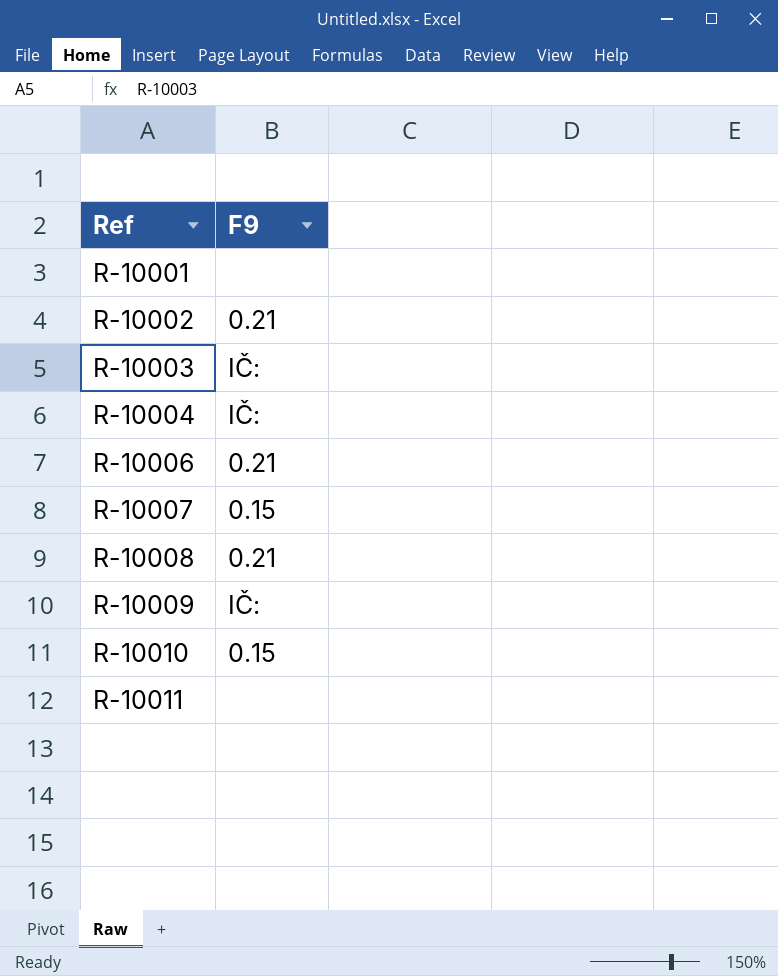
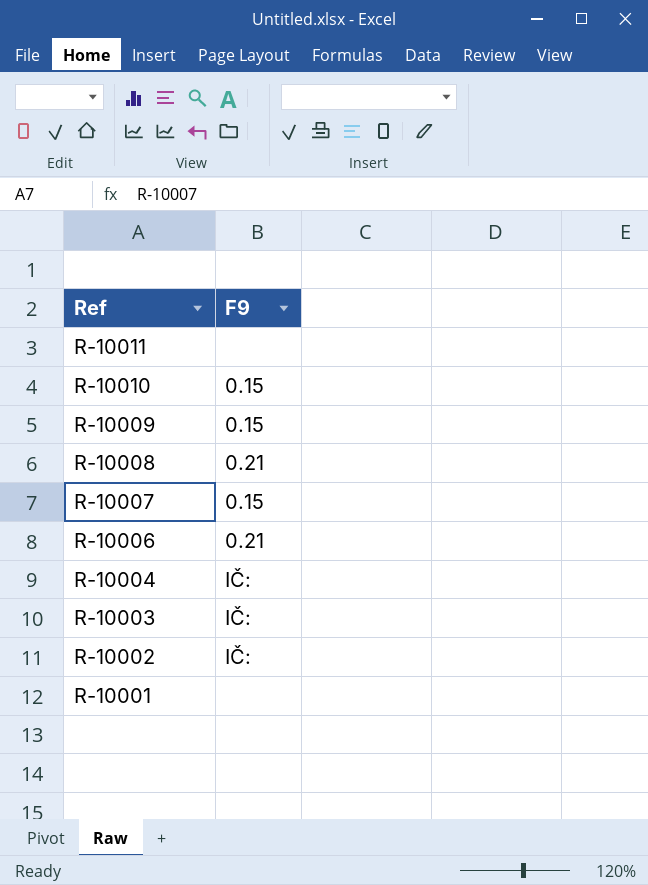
row order: Ref ascending -> Ref descending
R-10009 | F9: IČ: -> 0.15
R-10002 | F9: 0.21 -> IČ:

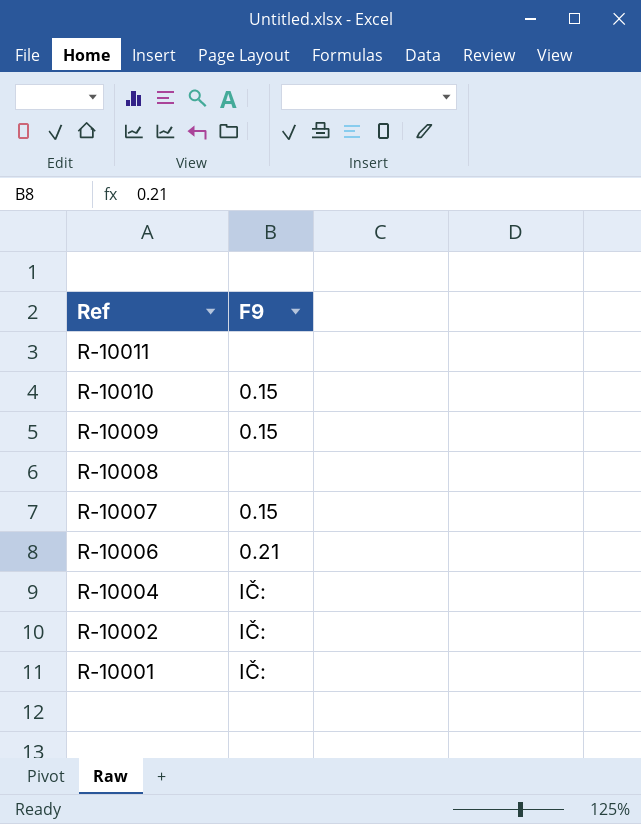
row R-10003: IČ: -> none
R-10008 | F9: 0.21 -> none
R-10001 | F9: none -> IČ:

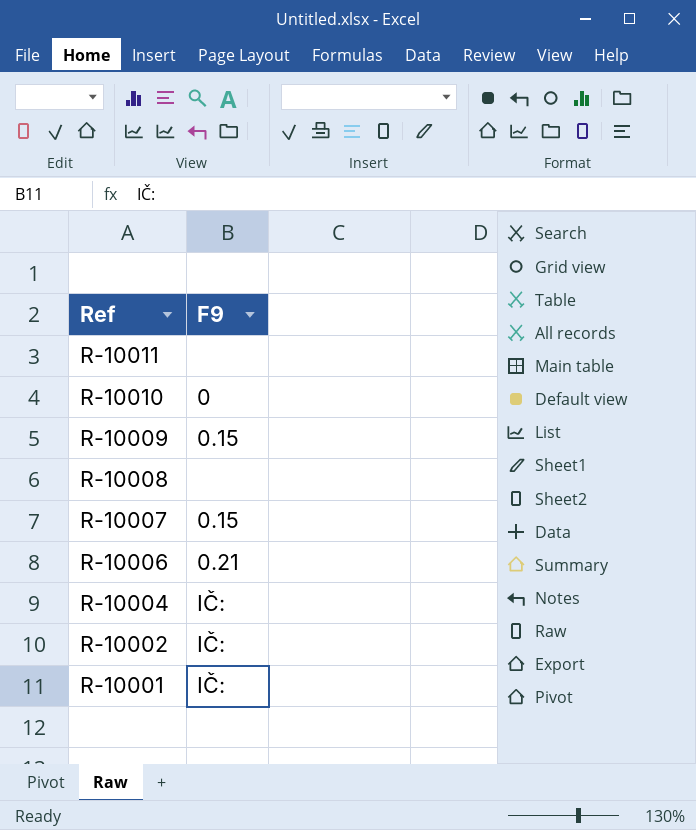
R-10010 | F9: 0.15 -> 0

